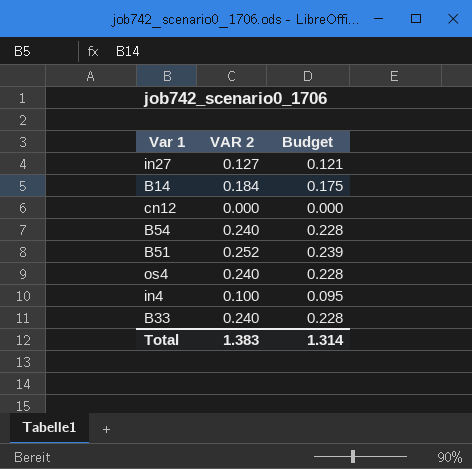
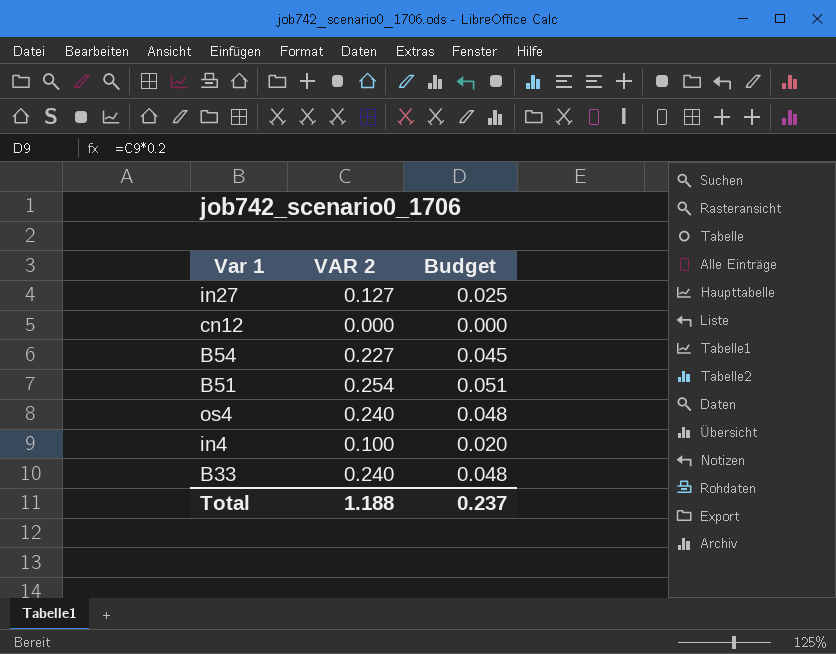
column Budget | formula: [VAR 2] * 0.95 -> [VAR 2] * 0.2
row B14: 0.184 | 0.175 -> none
B54 | VAR 2: 0.240 -> 0.227
B51 | VAR 2: 0.252 -> 0.254
Total | VAR 2: 1.383 -> 1.188
Total | Budget: 1.314 -> 0.237

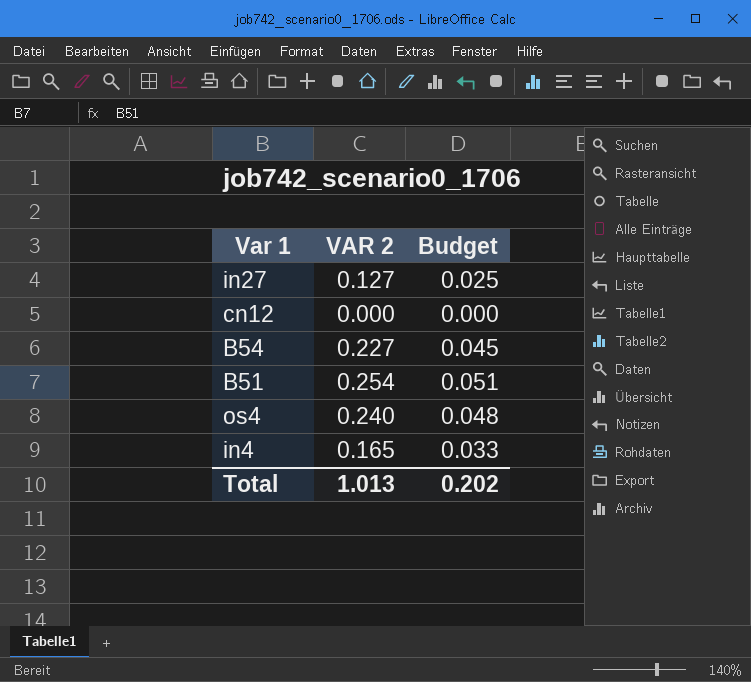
row B33: 0.240 | 0.048 -> none
in4 | VAR 2: 0.100 -> 0.165
in4 | Budget: 0.020 -> 0.033
Total | VAR 2: 1.188 -> 1.013
Total | Budget: 0.237 -> 0.202

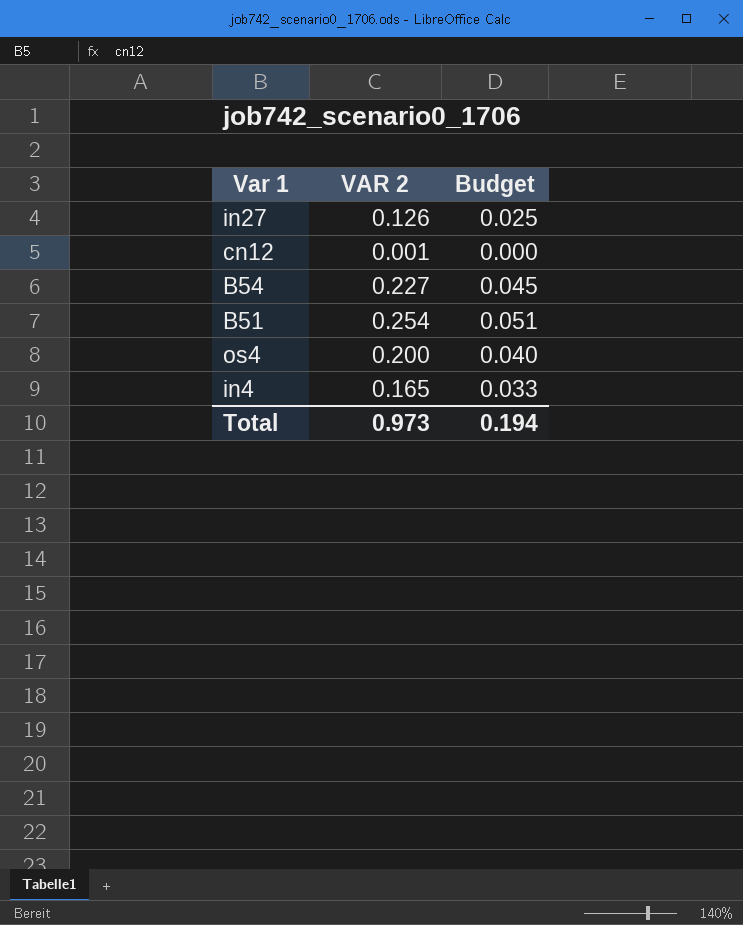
in27 | VAR 2: 0.127 -> 0.126
cn12 | VAR 2: 0.000 -> 0.001
os4 | VAR 2: 0.240 -> 0.200
os4 | Budget: 0.048 -> 0.040
Total | VAR 2: 1.013 -> 0.973
Total | Budget: 0.202 -> 0.194

